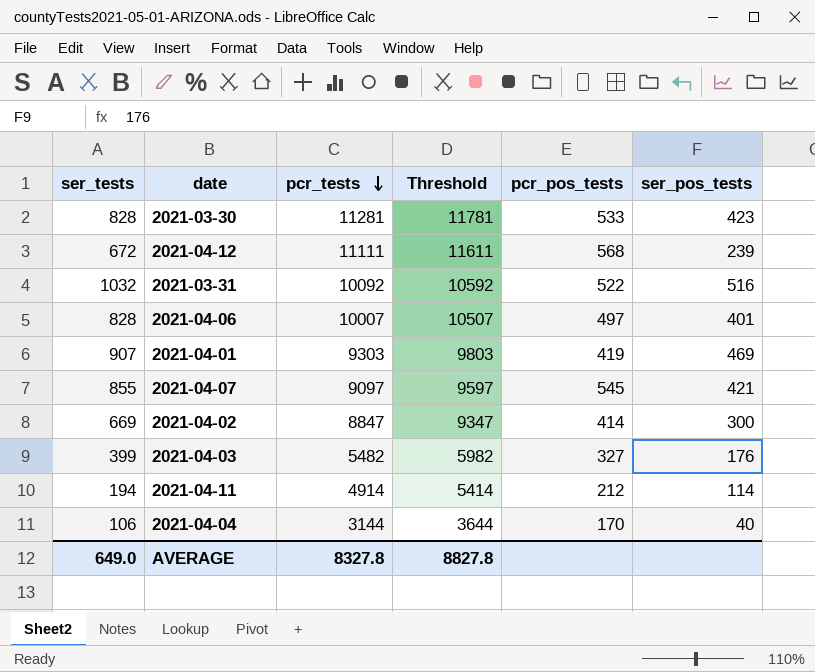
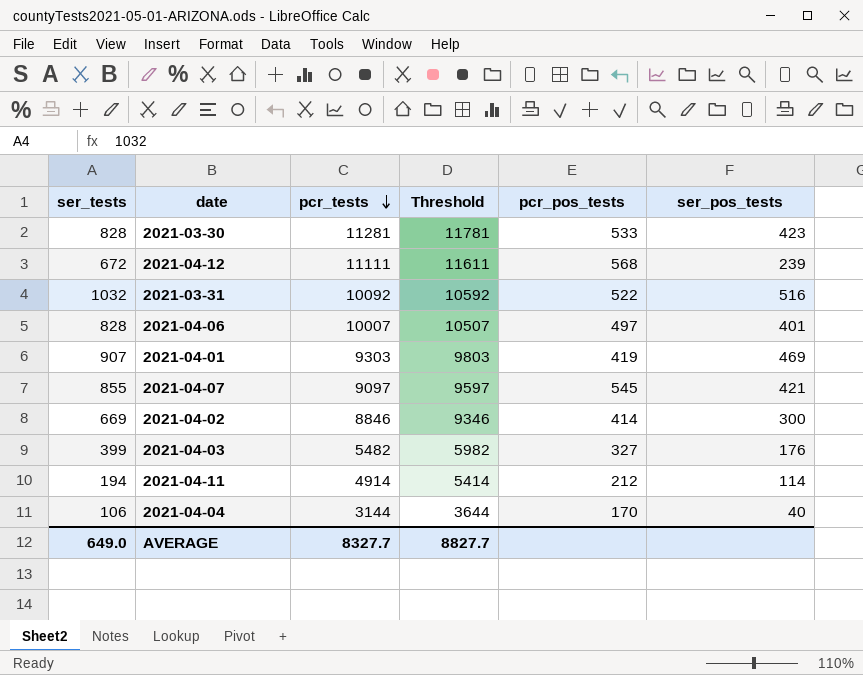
2021-04-02 | pcr_tests: 8847 -> 8846
2021-04-02 | Threshold: 9347 -> 9346
AVERAGE | pcr_tests: 8327.8 -> 8327.7
AVERAGE | Threshold: 8827.8 -> 8827.7

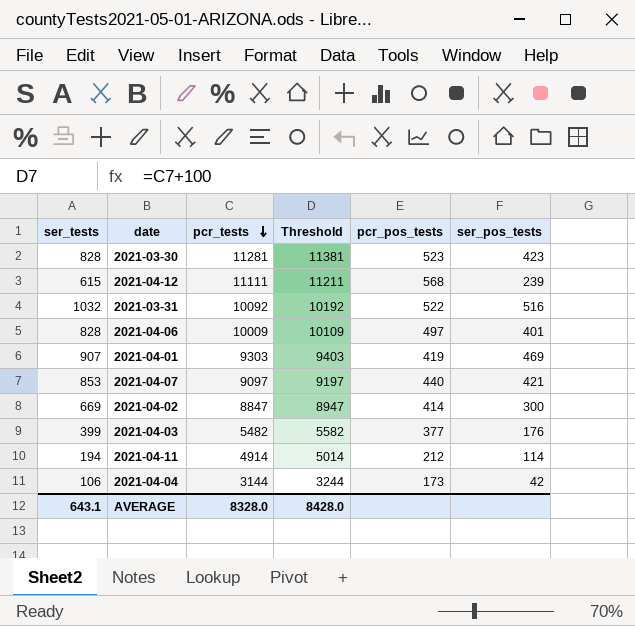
column Threshold | formula: [pcr_tests] + 500 -> [pcr_tests] + 100
2021-03-30 | pcr_pos_tests: 533 -> 523
2021-04-12 | ser_tests: 672 -> 615
2021-04-06 | pcr_tests: 10007 -> 10009
2021-04-07 | ser_tests: 855 -> 853
2021-04-07 | pcr_pos_tests: 545 -> 440
2021-04-02 | pcr_tests: 8846 -> 8847
2021-04-03 | pcr_pos_tests: 327 -> 377
2021-04-04 | pcr_pos_tests: 170 -> 173
2021-04-04 | ser_pos_tests: 40 -> 42
AVERAGE | ser_tests: 649.0 -> 643.1
AVERAGE | pcr_tests: 8327.7 -> 8328.0
AVERAGE | Threshold: 8827.7 -> 8428.0

